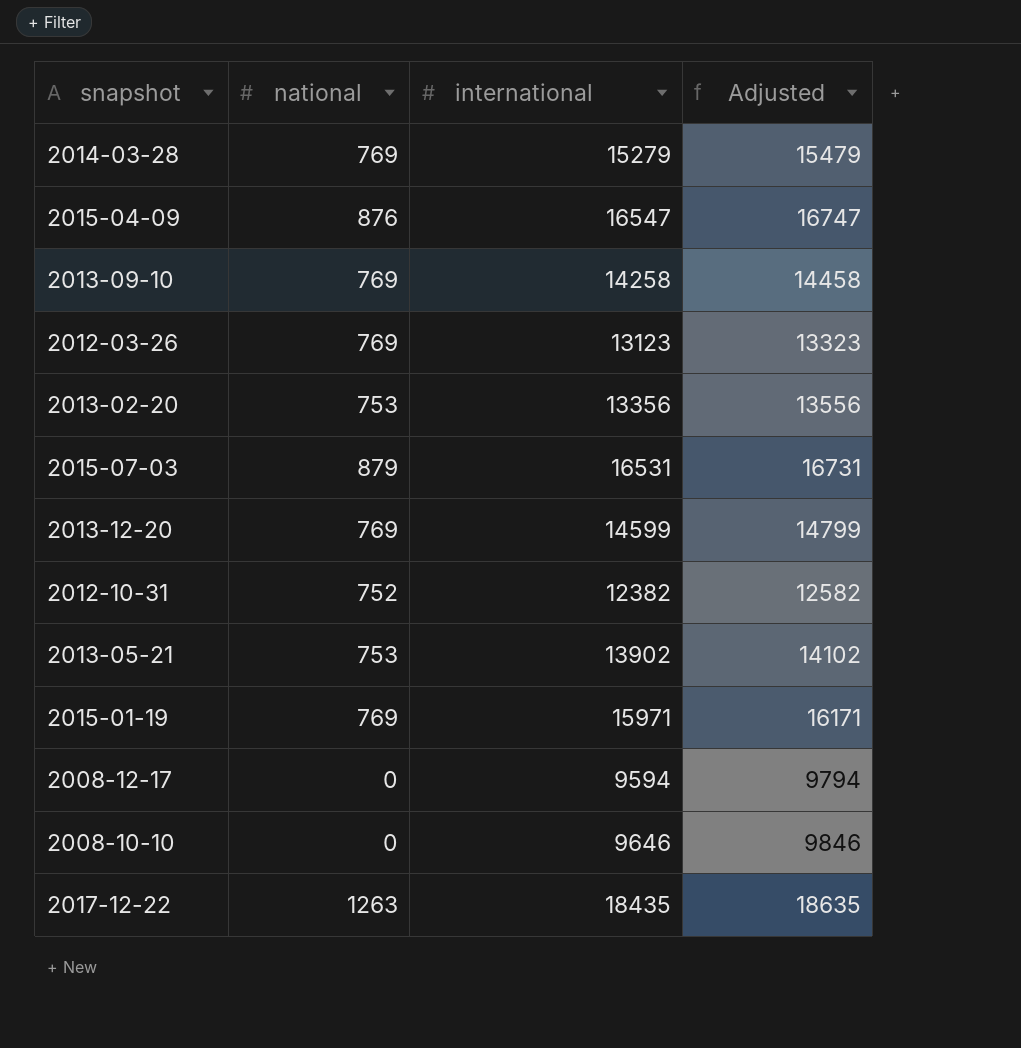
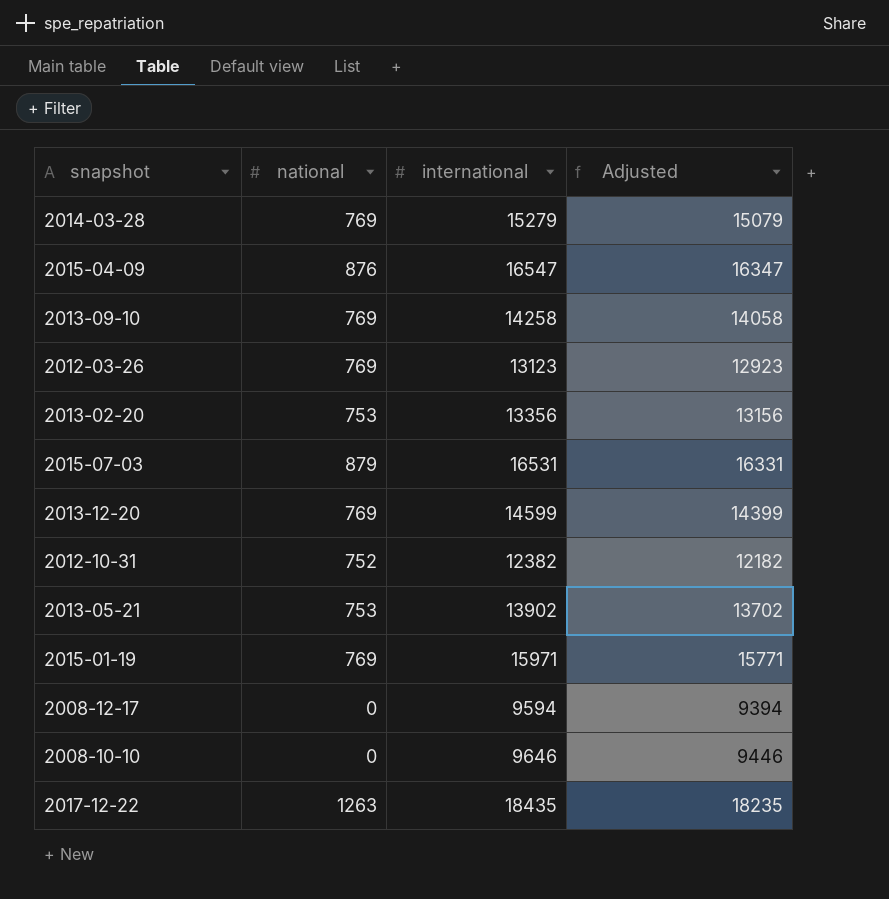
column Adjusted | formula: [international] + 200 -> [international] - 200

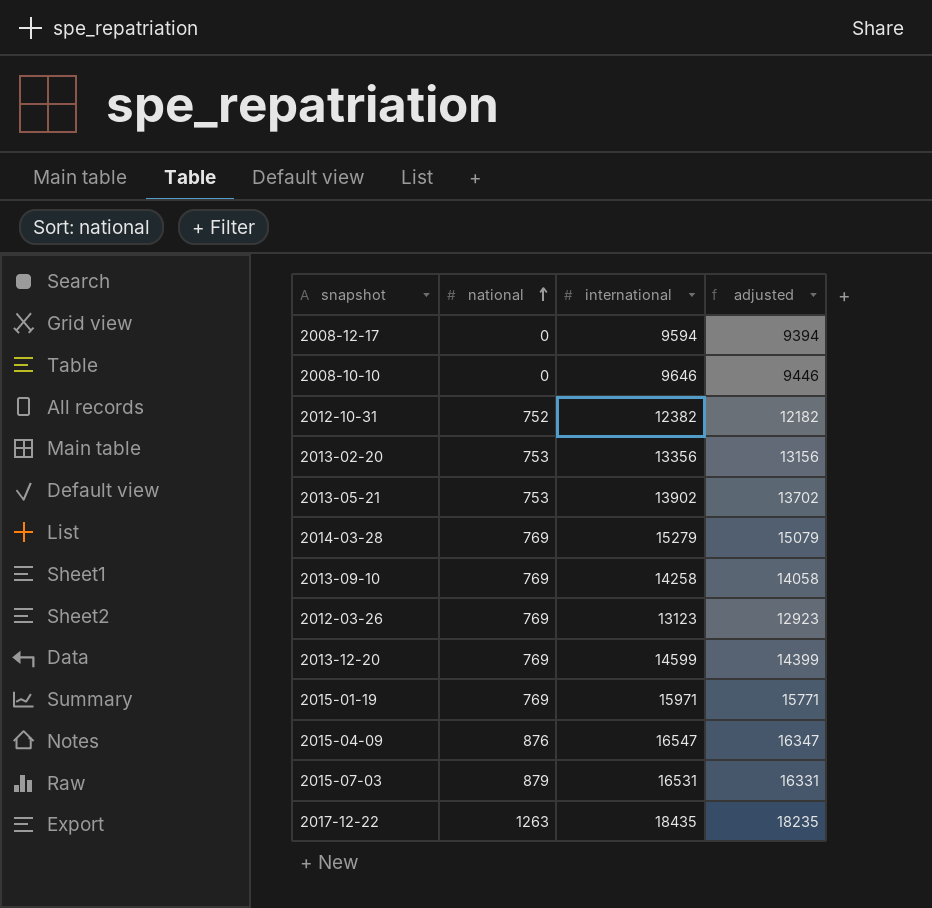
row order: none -> national ascending
column name: Adjusted -> adjusted

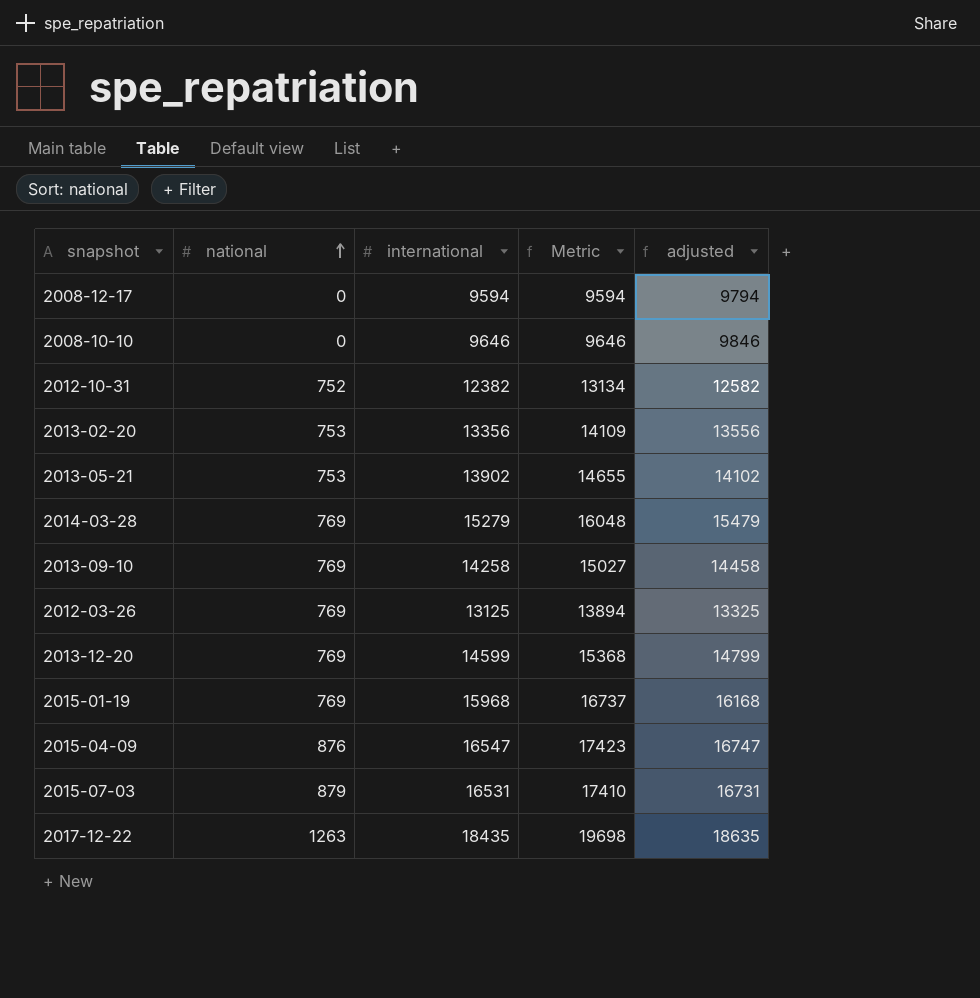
column Metric | formula: none -> [national] + [international]
column adjusted | formula: [international] - 200 -> [international] + 200
2012-03-26 | international: 13123 -> 13125
2015-01-19 | international: 15971 -> 15968

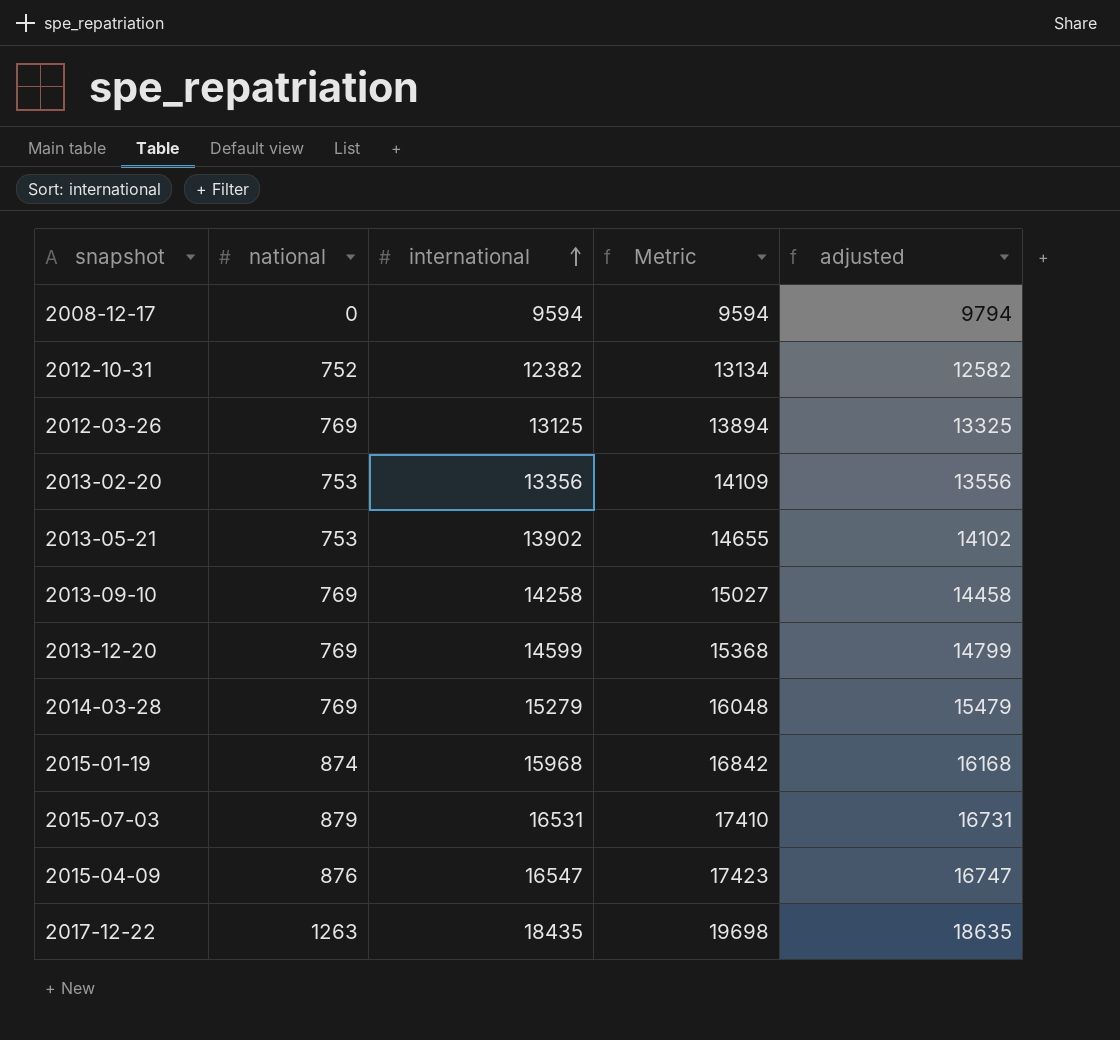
row order: national ascending -> international ascending
row 2008-10-10: 0 | 9646 | 9646 | 9846 -> none
2015-01-19 | national: 769 -> 874
2015-01-19 | Metric: 16737 -> 16842

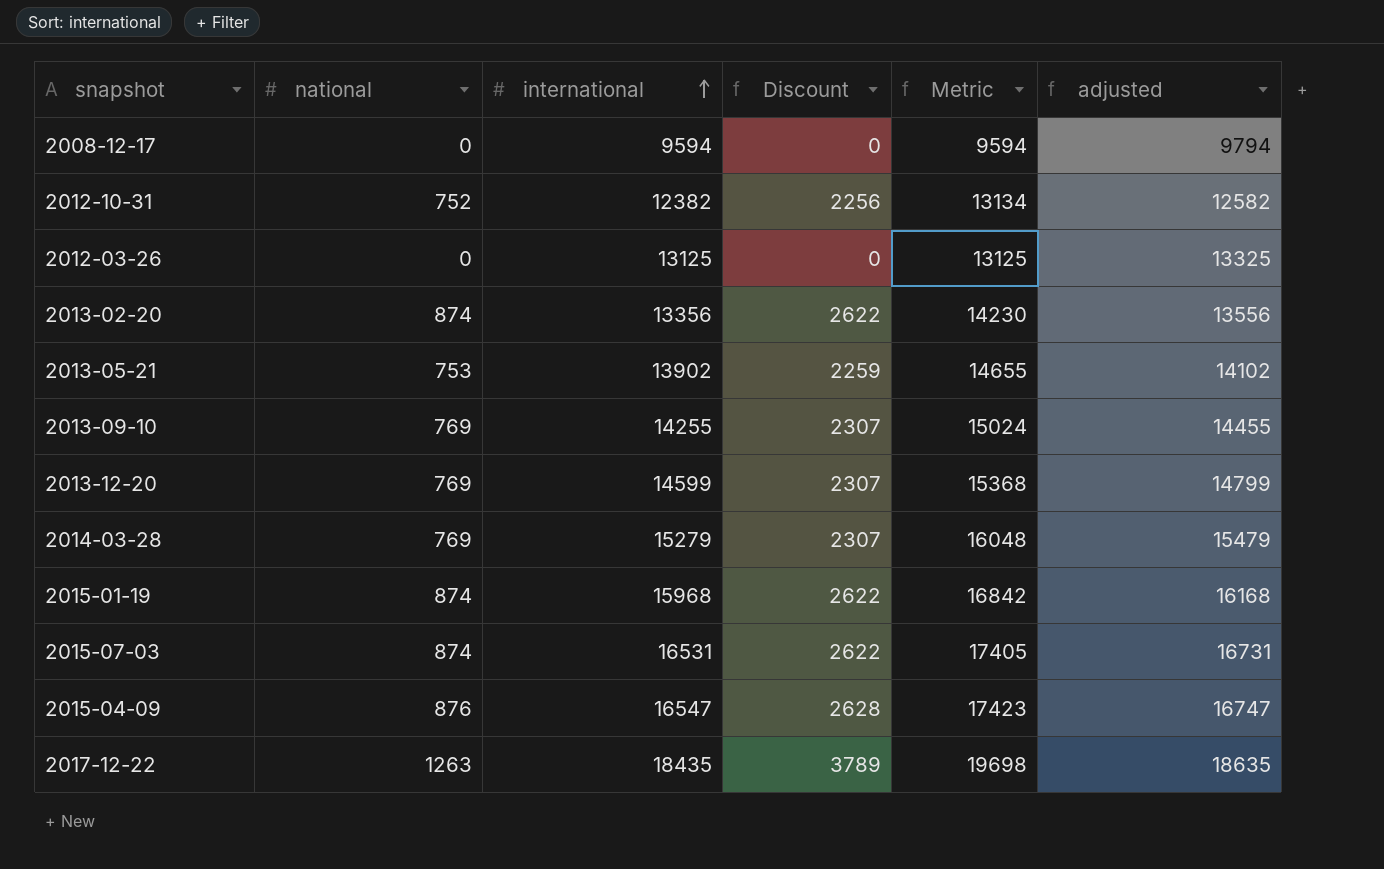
column Discount | formula: none -> [national] * 3
2012-03-26 | national: 769 -> 0
2012-03-26 | Metric: 13894 -> 13125
2013-02-20 | national: 753 -> 874
2013-02-20 | Metric: 14109 -> 14230
2013-09-10 | international: 14258 -> 14255
2013-09-10 | Metric: 15027 -> 15024
2013-09-10 | adjusted: 14458 -> 14455
2015-07-03 | national: 879 -> 874
2015-07-03 | Metric: 17410 -> 17405

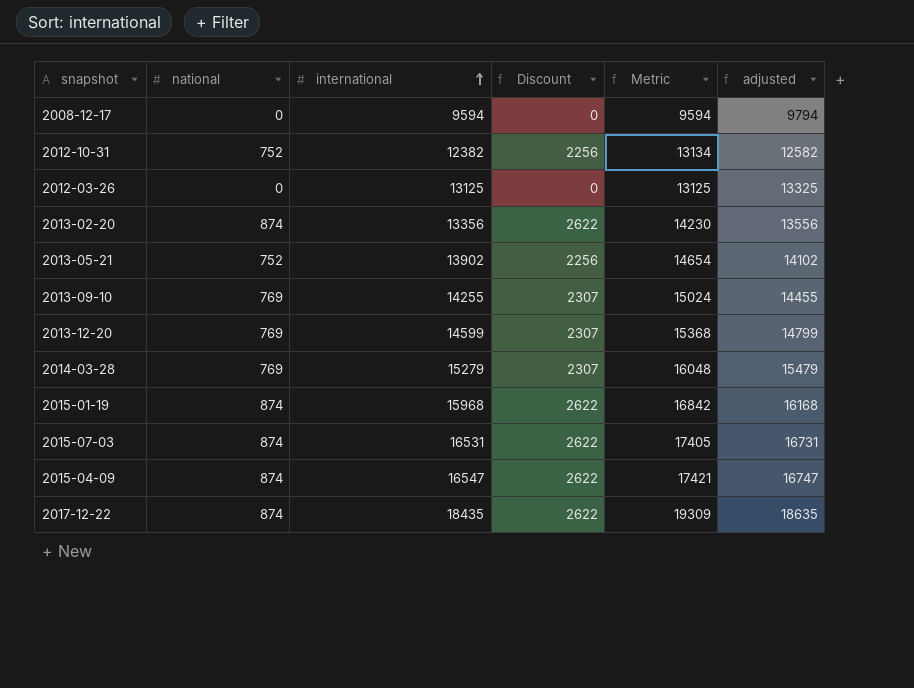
2013-05-21 | national: 753 -> 752
2013-05-21 | Discount: 2259 -> 2256
2013-05-21 | Metric: 14655 -> 14654
2015-04-09 | national: 876 -> 874
2015-04-09 | Discount: 2628 -> 2622
2015-04-09 | Metric: 17423 -> 17421
2017-12-22 | national: 1263 -> 874
2017-12-22 | Discount: 3789 -> 2622
2017-12-22 | Metric: 19698 -> 19309

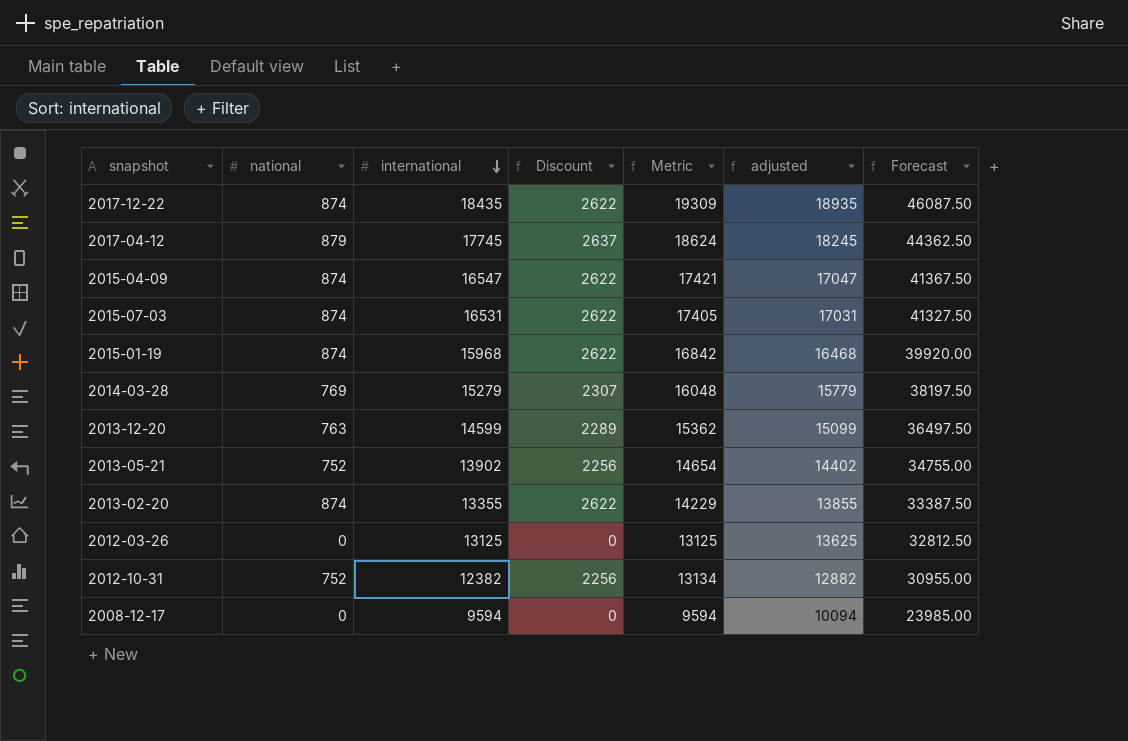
row order: international ascending -> international descending
column adjusted | formula: [international] + 200 -> [international] + 500
column Forecast | formula: none -> [international] * 2.5
row 2013-09-10: 769 | 14255 | 2307 | 15024 | 14455 -> none
row 2017-04-12: none -> 879 | 17745 | 2637 | 18624 | 18245 | 44362.50
2013-12-20 | national: 769 -> 763
2013-12-20 | Discount: 2307 -> 2289
2013-12-20 | Metric: 15368 -> 15362
2013-02-20 | international: 13356 -> 13355
2013-02-20 | Metric: 14230 -> 14229

